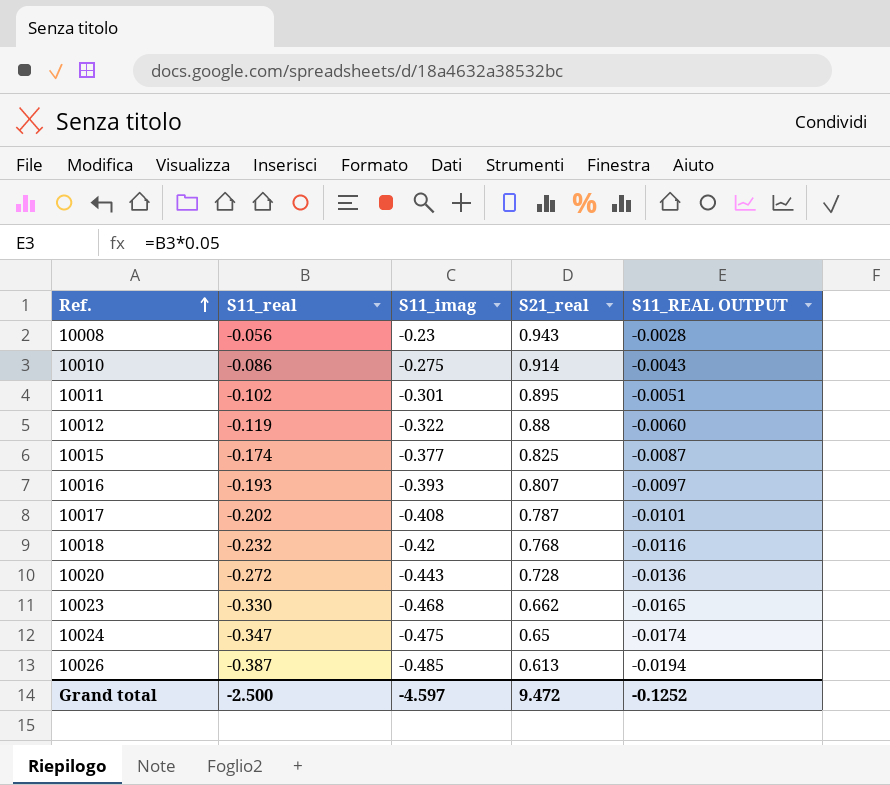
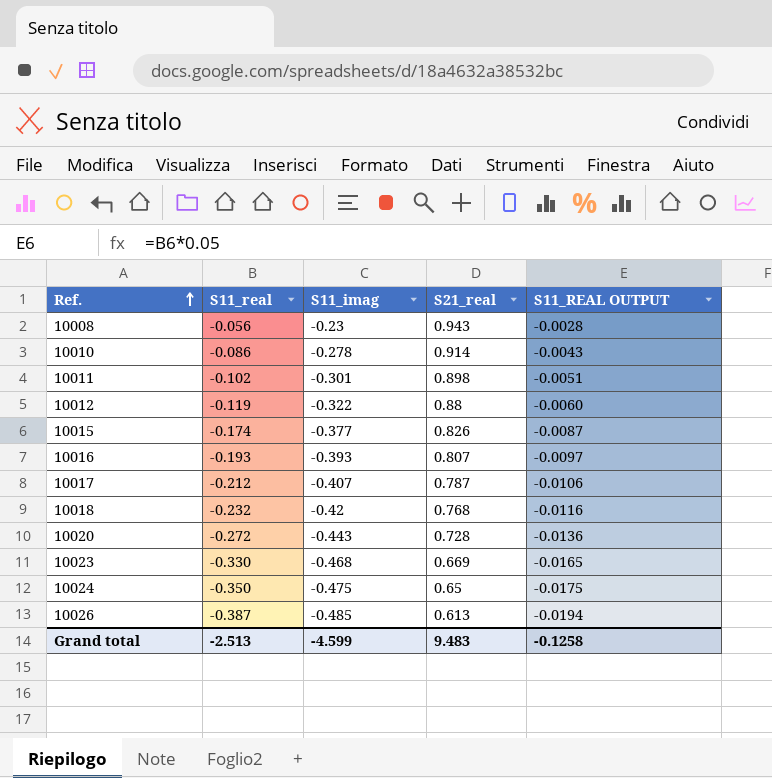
10010 | S11_imag: -0.275 -> -0.278
10011 | S21_real: 0.895 -> 0.898
10015 | S21_real: 0.825 -> 0.826
10017 | S11_real: -0.202 -> -0.212
10017 | S11_imag: -0.408 -> -0.407
10017 | S11_REAL OUTPUT: -0.0101 -> -0.0106
10023 | S21_real: 0.662 -> 0.669
10024 | S11_real: -0.347 -> -0.350
10024 | S11_REAL OUTPUT: -0.0174 -> -0.0175
Grand total | S11_real: -2.500 -> -2.513
Grand total | S11_imag: -4.597 -> -4.599
Grand total | S21_real: 9.472 -> 9.483
Grand total | S11_REAL OUTPUT: -0.1252 -> -0.1258

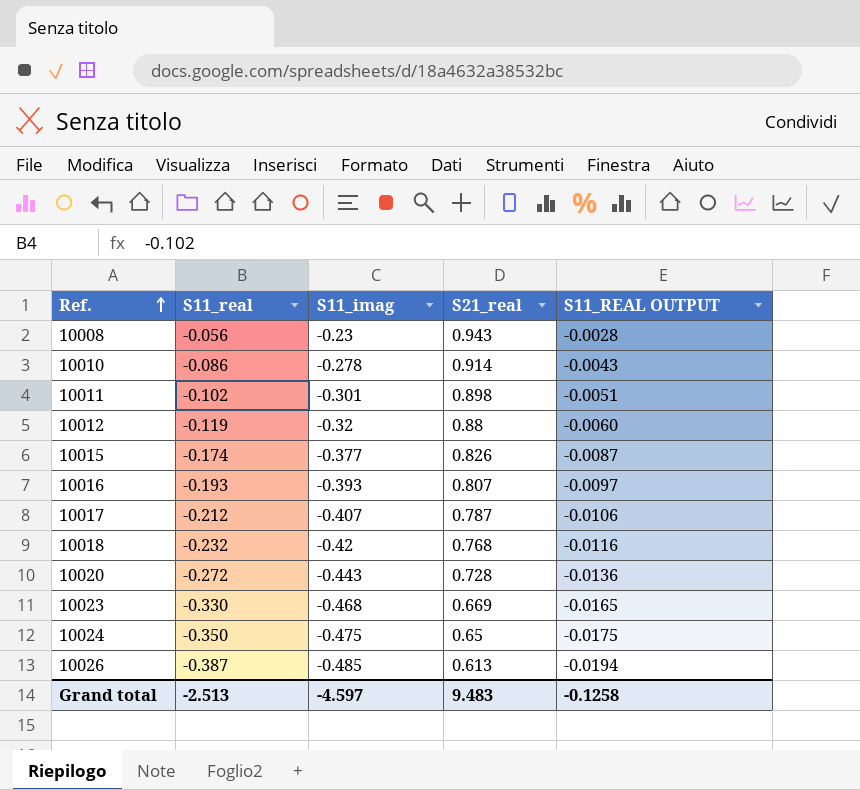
10012 | S11_imag: -0.322 -> -0.32
Grand total | S11_imag: -4.599 -> -4.597

